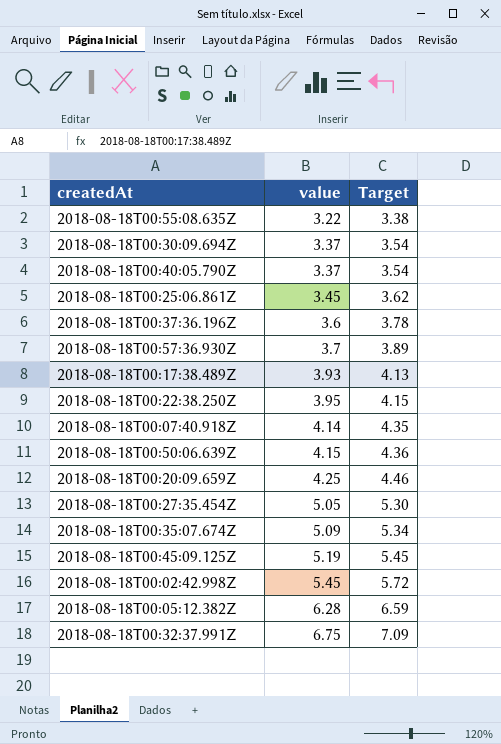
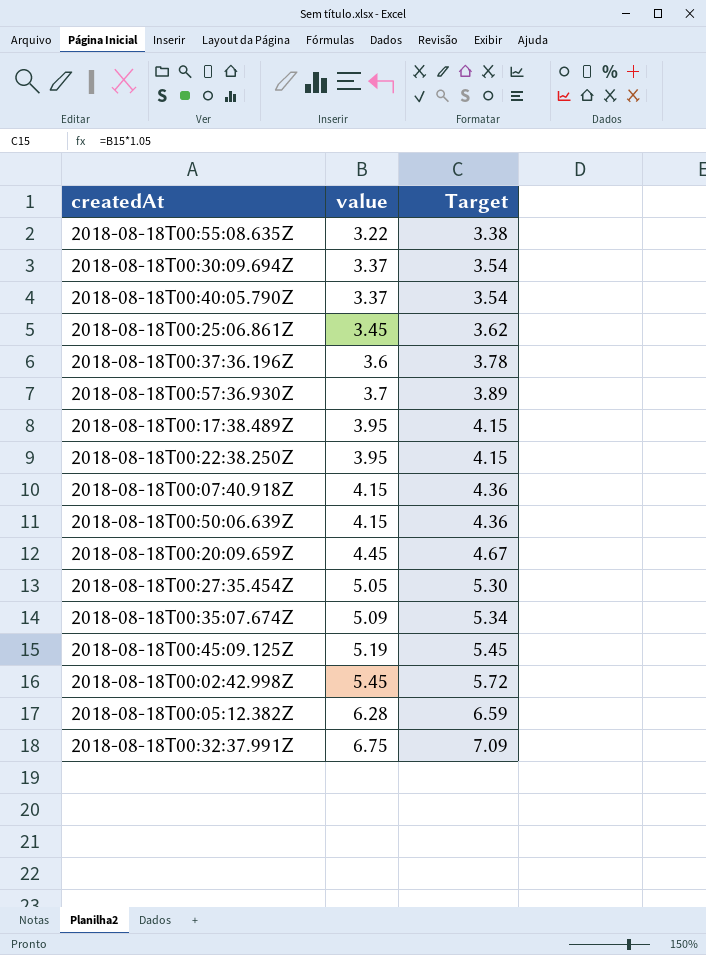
2018-08-18T00:17:38.489Z | value: 3.93 -> 3.95
2018-08-18T00:17:38.489Z | Target: 4.13 -> 4.15
2018-08-18T00:07:40.918Z | value: 4.14 -> 4.15
2018-08-18T00:07:40.918Z | Target: 4.35 -> 4.36
2018-08-18T00:20:09.659Z | value: 4.25 -> 4.45
2018-08-18T00:20:09.659Z | Target: 4.46 -> 4.67

